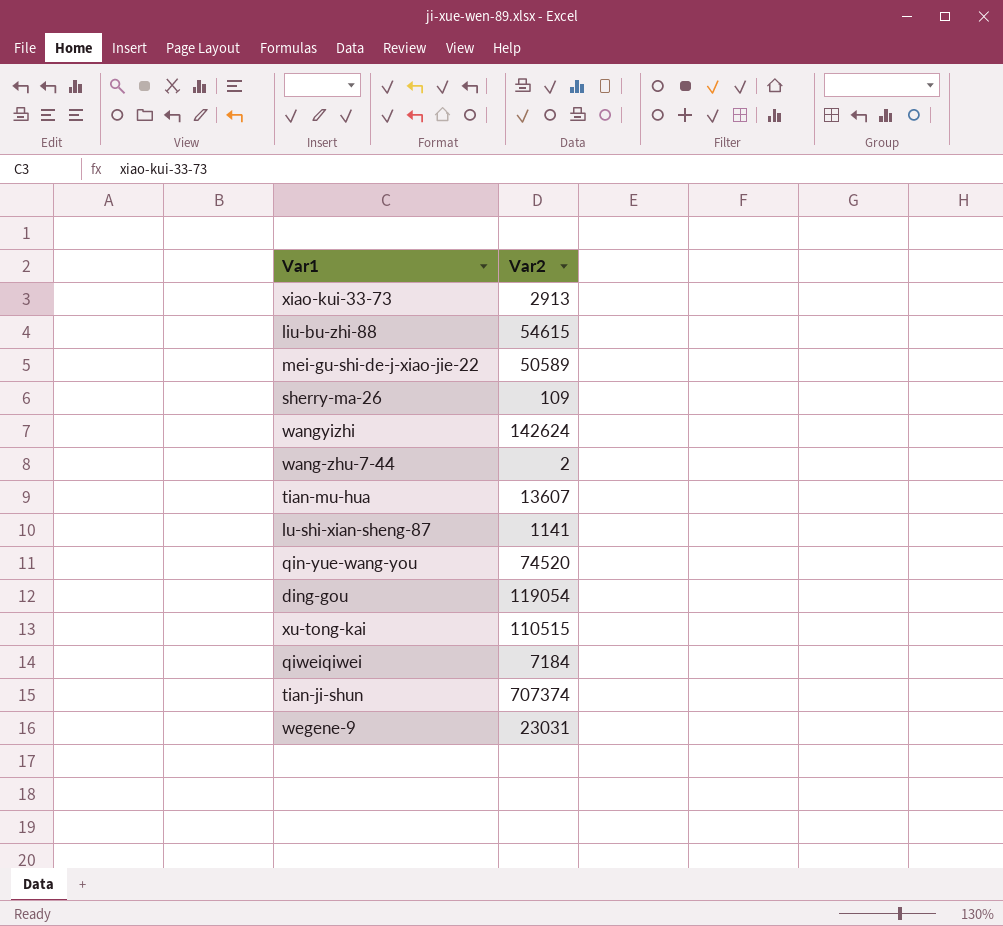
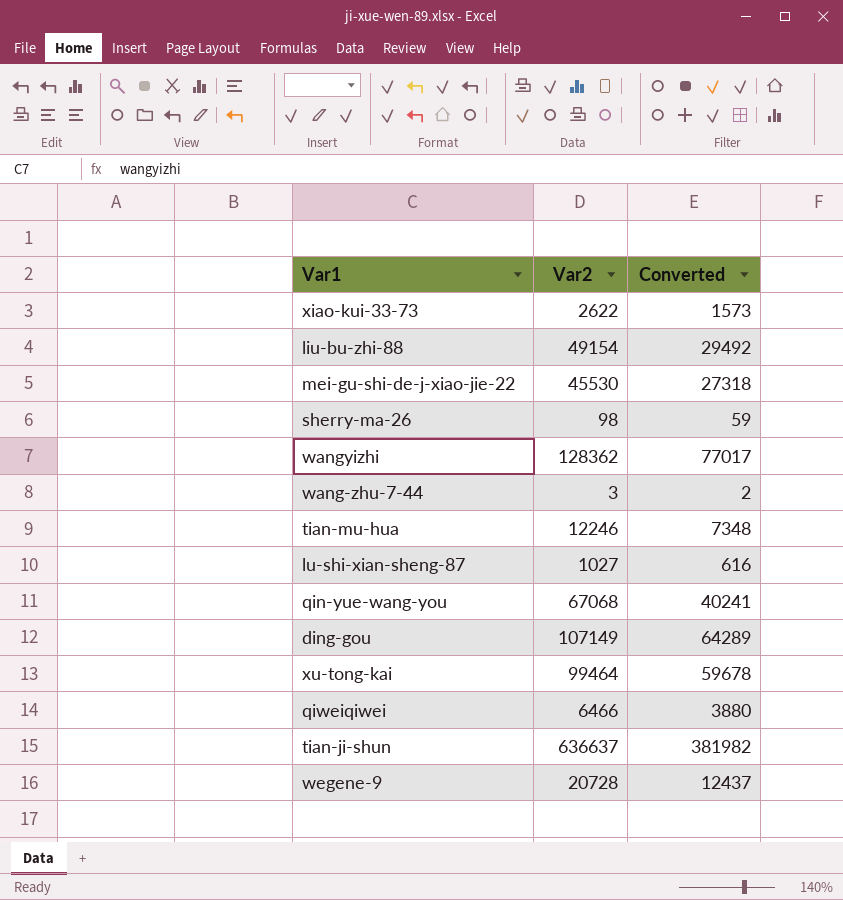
column Converted | formula: none -> [Var2] * 0.6
xiao-kui-33-73 | Var2: 2913 -> 2622
liu-bu-zhi-88 | Var2: 54615 -> 49154
mei-gu-shi-de-j-xiao-jie-22 | Var2: 50589 -> 45530
sherry-ma-26 | Var2: 109 -> 98
wangyizhi | Var2: 142624 -> 128362
wang-zhu-7-44 | Var2: 2 -> 3
tian-mu-hua | Var2: 13607 -> 12246
lu-shi-xian-sheng-87 | Var2: 1141 -> 1027
qin-yue-wang-you | Var2: 74520 -> 67068
ding-gou | Var2: 119054 -> 107149
xu-tong-kai | Var2: 110515 -> 99464
qiweiqiwei | Var2: 7184 -> 6466
tian-ji-shun | Var2: 707374 -> 636637
wegene-9 | Var2: 23031 -> 20728

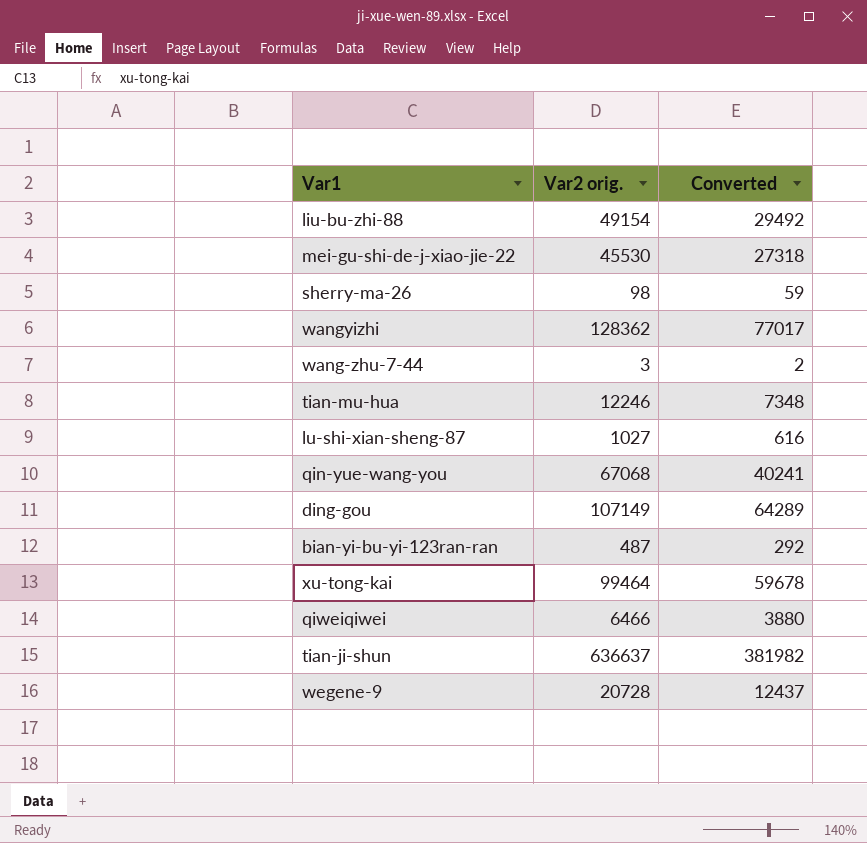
column name: Var2 -> Var2 orig.
row xiao-kui-33-73: 2622 | 1573 -> none
row bian-yi-bu-yi-123ran-ran: none -> 487 | 292

